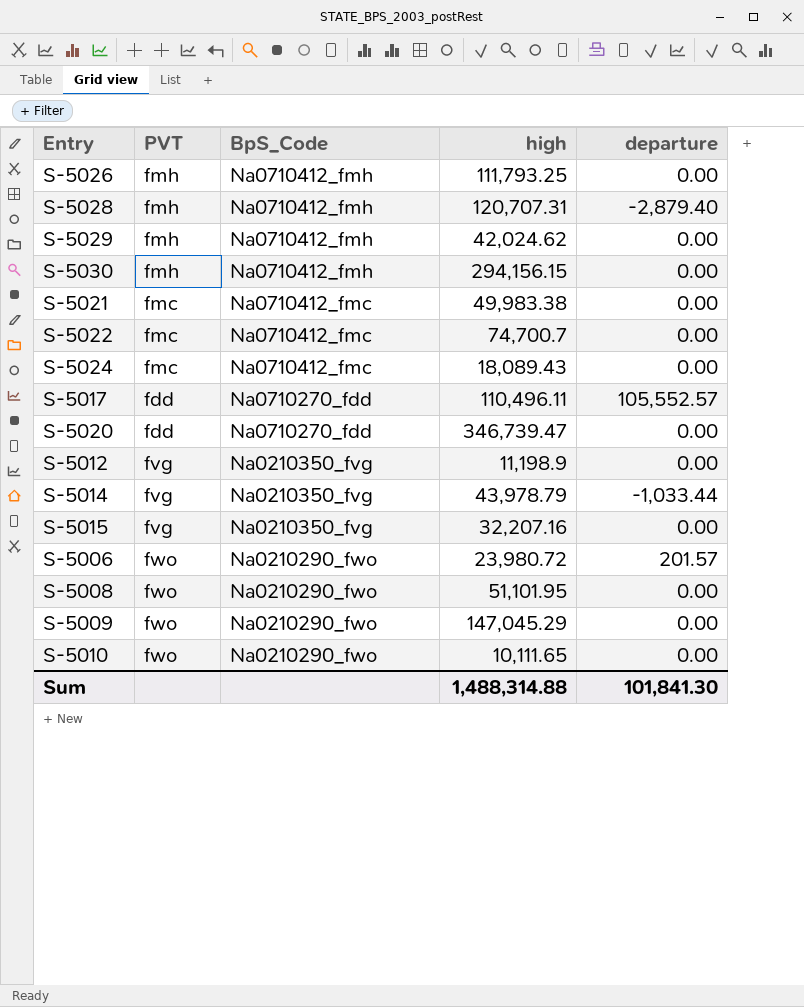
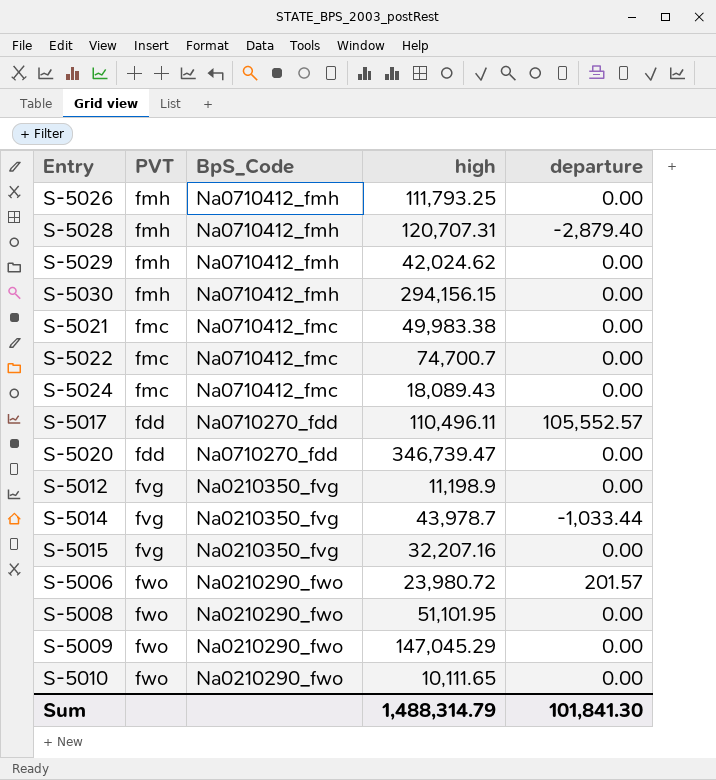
S-5014 | high: 43,978.79 -> 43,978.7
Sum | high: 1,488,314.88 -> 1,488,314.79

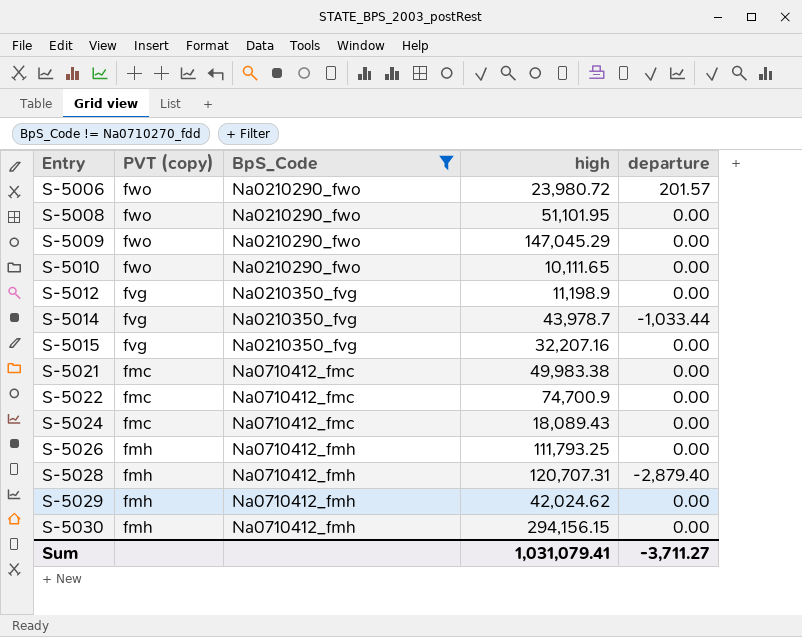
filter: none -> BpS_Code != Na0710270_fdd
row order: BpS_Code descending -> Entry ascending
column name: PVT -> PVT (copy)
S-5022 | high: 74,700.7 -> 74,700.9
Sum | high: 1,488,314.79 -> 1,031,079.41
Sum | departure: 101,841.30 -> -3,711.27

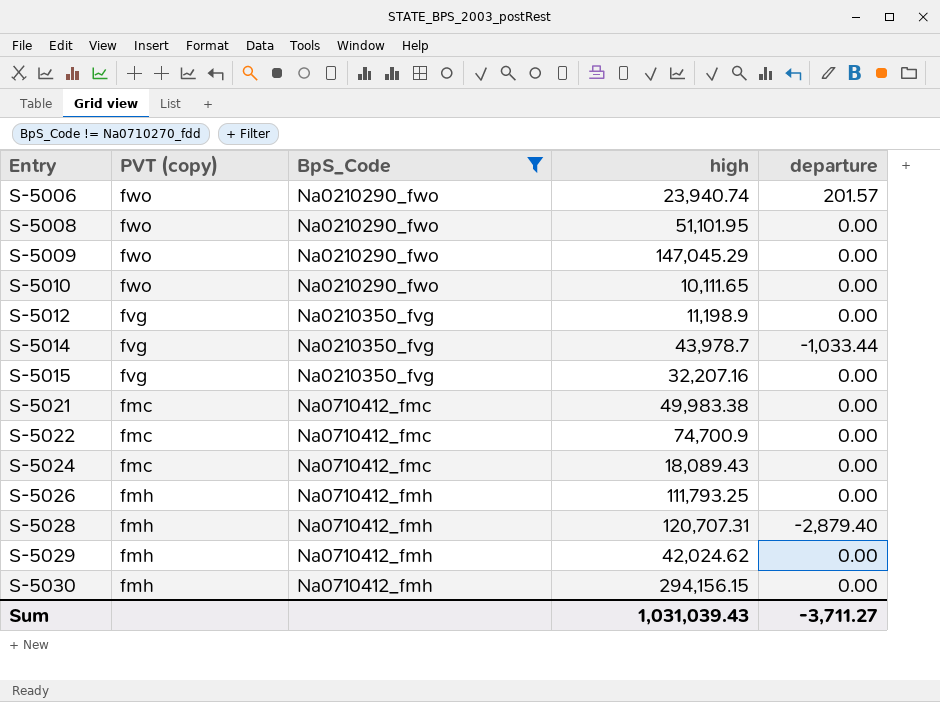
S-5006 | high: 23,980.72 -> 23,940.74
Sum | high: 1,031,079.41 -> 1,031,039.43

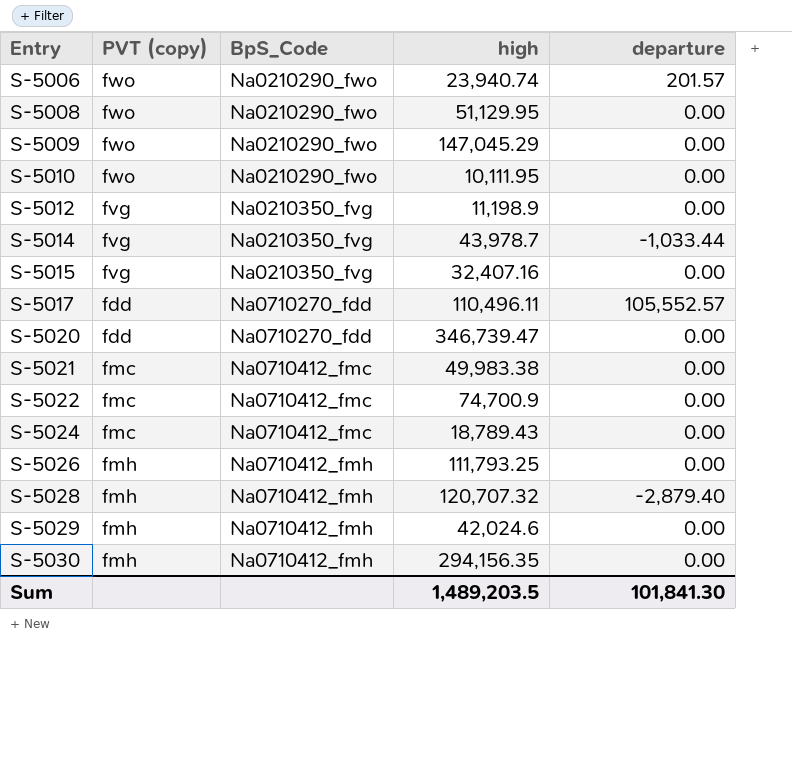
filter: BpS_Code != Na0710270_fdd -> none
S-5008 | high: 51,101.95 -> 51,129.95
S-5010 | high: 10,111.65 -> 10,111.95
S-5015 | high: 32,207.16 -> 32,407.16
S-5024 | high: 18,089.43 -> 18,789.43
S-5028 | high: 120,707.31 -> 120,707.32
S-5029 | high: 42,024.62 -> 42,024.6
S-5030 | high: 294,156.15 -> 294,156.35
Sum | high: 1,031,039.43 -> 1,489,203.5
Sum | departure: -3,711.27 -> 101,841.30

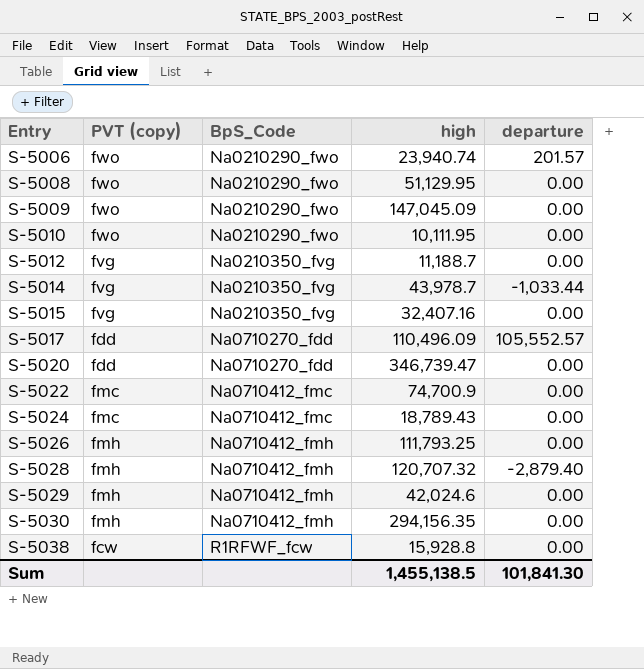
row S-5021: fmc | Na0710412_fmc | 49,983.38 | 0.00 -> none
S-5009 | high: 147,045.29 -> 147,045.09
S-5012 | high: 11,198.9 -> 11,188.7
S-5017 | high: 110,496.11 -> 110,496.09
row S-5038: none -> fcw | R1RFWF_fcw | 15,928.8 | 0.00
Sum | high: 1,489,203.5 -> 1,455,138.5

